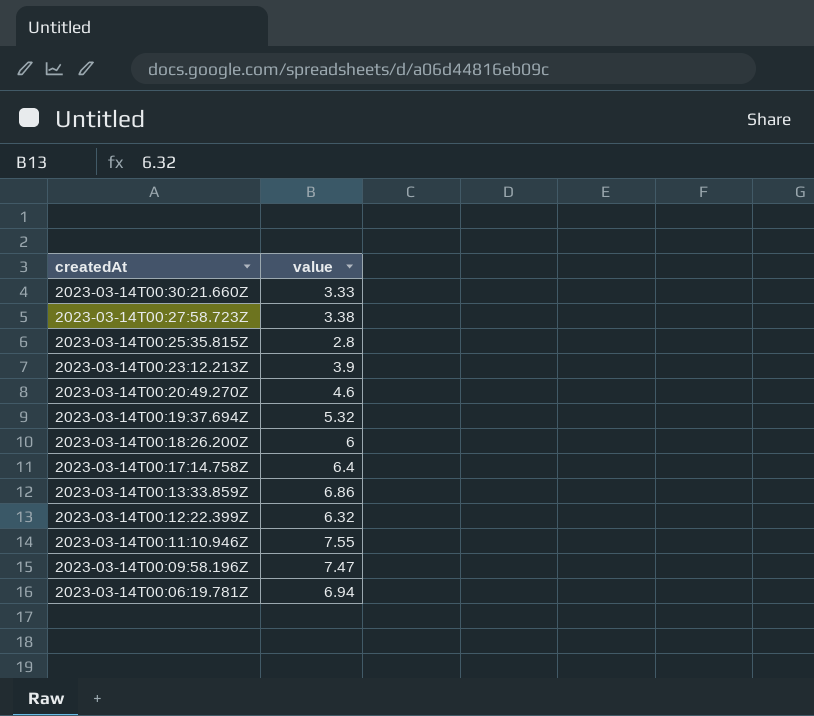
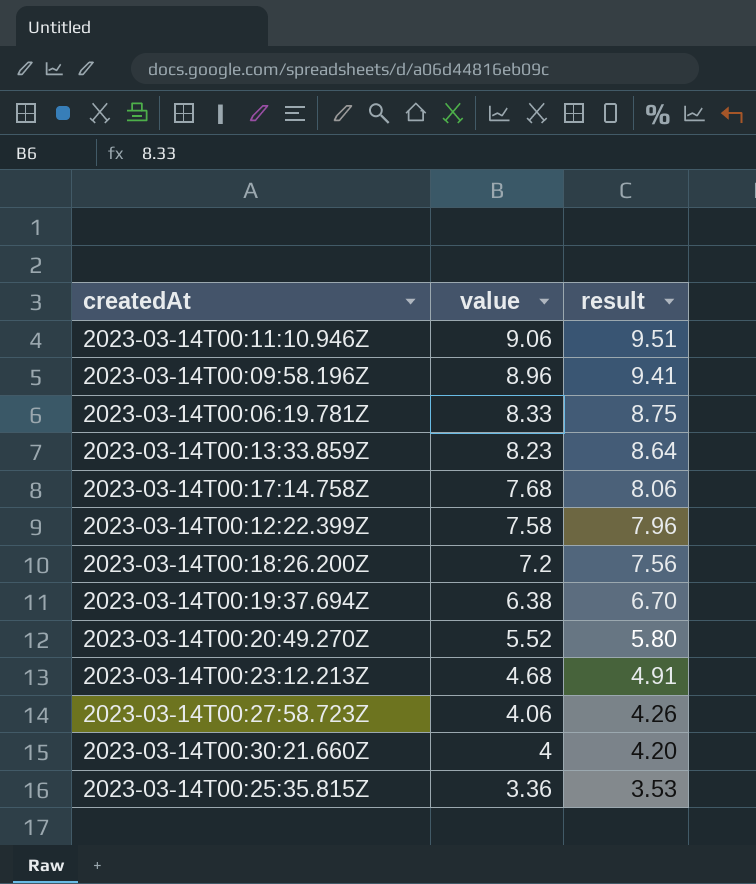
row order: createdAt descending -> value descending
column result | formula: none -> [value] * 1.05
2023-03-14T00:11:10.946Z | value: 7.55 -> 9.06
2023-03-14T00:09:58.196Z | value: 7.47 -> 8.96
2023-03-14T00:06:19.781Z | value: 6.94 -> 8.33
2023-03-14T00:13:33.859Z | value: 6.86 -> 8.23
2023-03-14T00:17:14.758Z | value: 6.4 -> 7.68
2023-03-14T00:12:22.399Z | value: 6.32 -> 7.58
2023-03-14T00:18:26.200Z | value: 6 -> 7.2
2023-03-14T00:19:37.694Z | value: 5.32 -> 6.38
2023-03-14T00:20:49.270Z | value: 4.6 -> 5.52
2023-03-14T00:23:12.213Z | value: 3.9 -> 4.68
2023-03-14T00:27:58.723Z | value: 3.38 -> 4.06
2023-03-14T00:30:21.660Z | value: 3.33 -> 4
2023-03-14T00:25:35.815Z | value: 2.8 -> 3.36

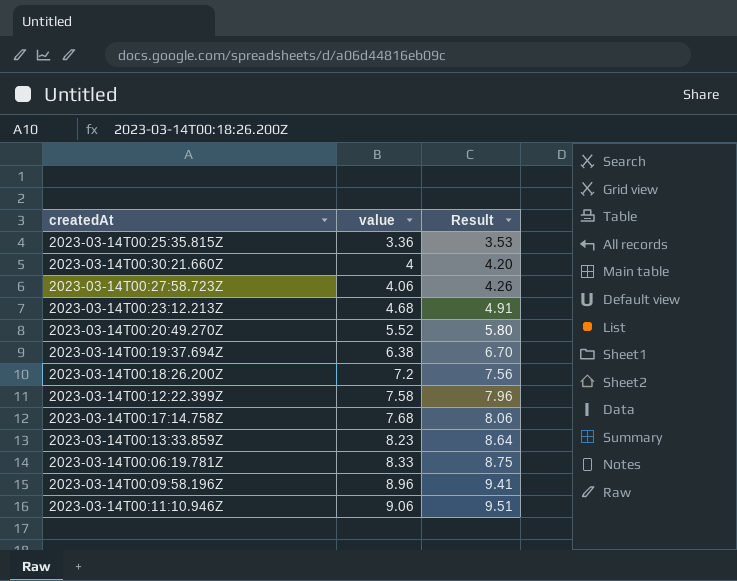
row order: value descending -> value ascending
column name: result -> Result

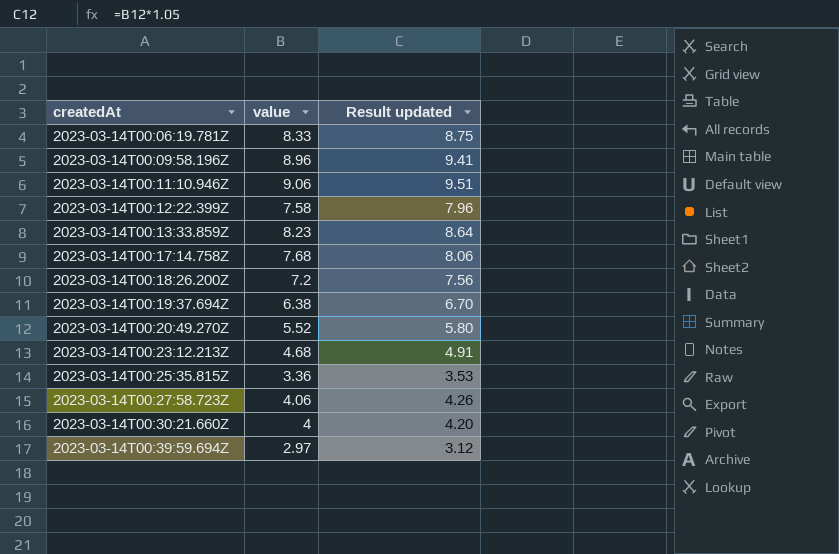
row order: value ascending -> createdAt ascending
column name: Result -> Result updated
row 2023-03-14T00:39:59.694Z: none -> 2.97 | 3.12

